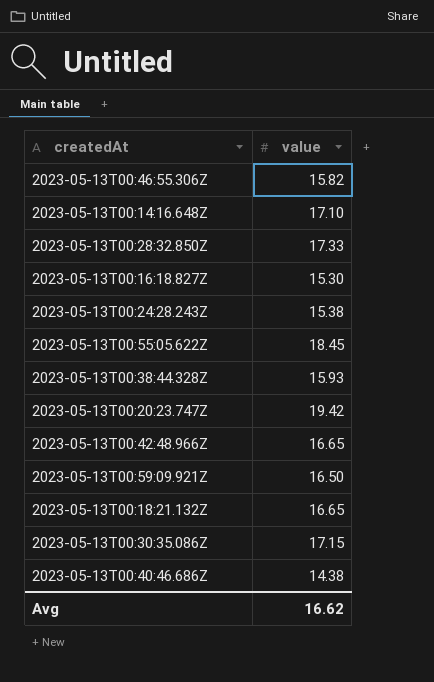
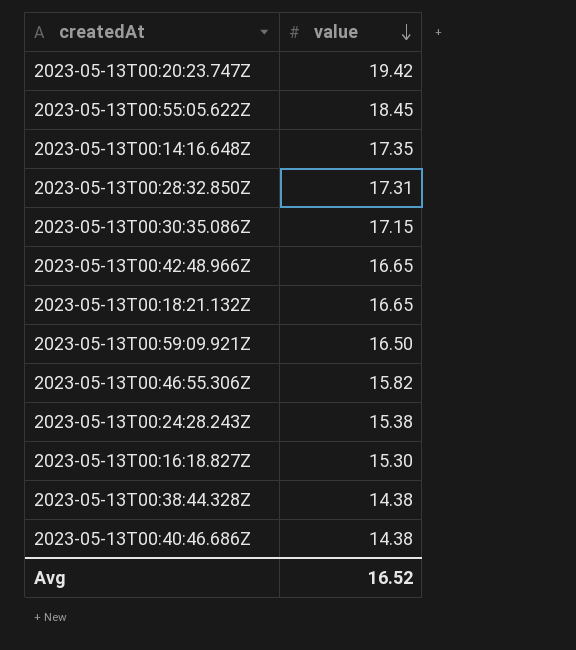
row order: none -> value descending
2023-05-13T00:14:16.648Z | value: 17.10 -> 17.35
2023-05-13T00:28:32.850Z | value: 17.33 -> 17.31
2023-05-13T00:38:44.328Z | value: 15.93 -> 14.38
Avg | value: 16.62 -> 16.52

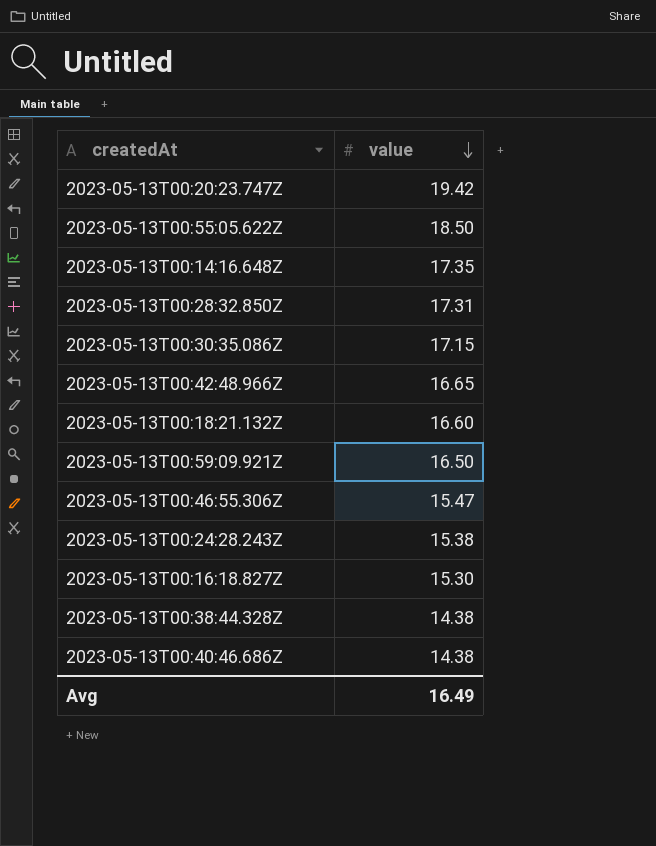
2023-05-13T00:55:05.622Z | value: 18.45 -> 18.50
2023-05-13T00:18:21.132Z | value: 16.65 -> 16.60
2023-05-13T00:46:55.306Z | value: 15.82 -> 15.47
Avg | value: 16.52 -> 16.49

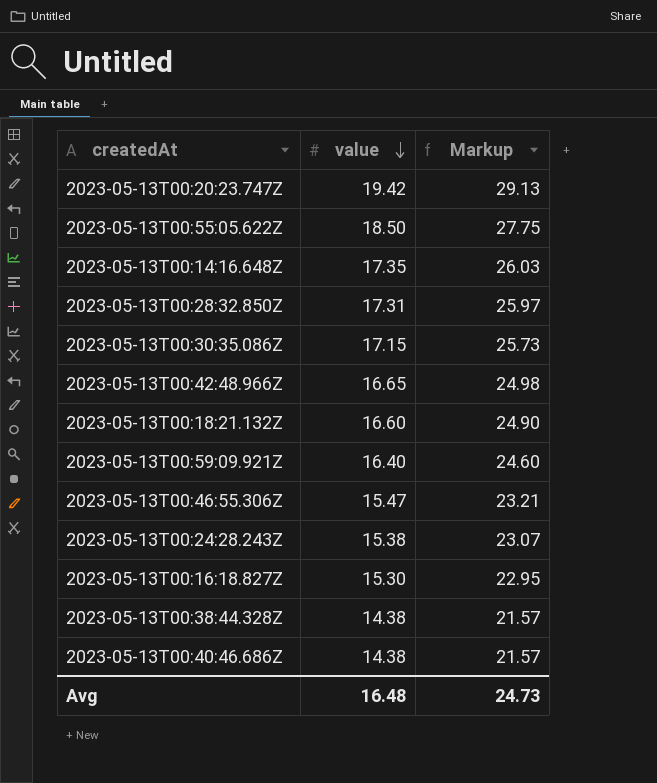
column Markup | formula: none -> [value] * 1.5
2023-05-13T00:59:09.921Z | value: 16.50 -> 16.40
Avg | value: 16.49 -> 16.48

